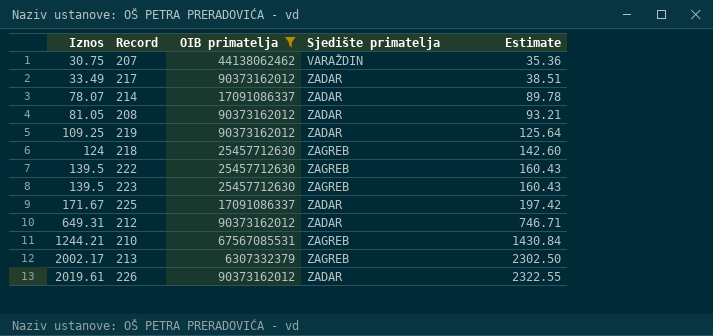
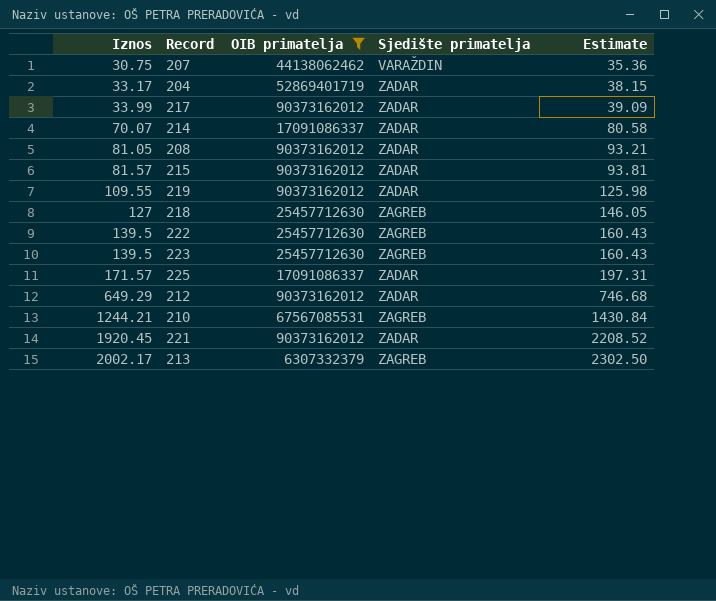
row 226: 2019.61 | 90373162012 | ZADAR | 2322.55 -> none
row 204: none -> 33.17 | 52869401719 | ZADAR | 38.15
217 | Iznos: 33.49 -> 33.99
217 | Estimate: 38.51 -> 39.09
214 | Iznos: 78.07 -> 70.07
214 | Estimate: 89.78 -> 80.58
row 215: none -> 81.57 | 90373162012 | ZADAR | 93.81
219 | Iznos: 109.25 -> 109.55
219 | Estimate: 125.64 -> 125.98
218 | Iznos: 124 -> 127
218 | Estimate: 142.60 -> 146.05
225 | Iznos: 171.67 -> 171.57
225 | Estimate: 197.42 -> 197.31
212 | Iznos: 649.31 -> 649.29
212 | Estimate: 746.71 -> 746.68
row 221: none -> 1920.45 | 90373162012 | ZADAR | 2208.52

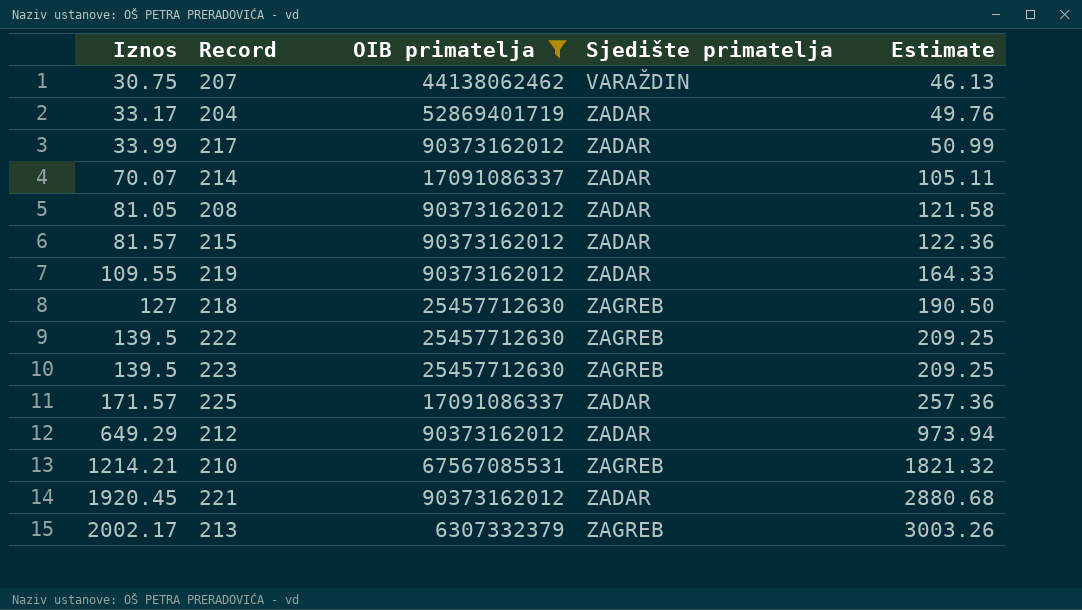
column Estimate | formula: [Iznos] * 1.15 -> [Iznos] * 1.5
210 | Iznos: 1244.21 -> 1214.21

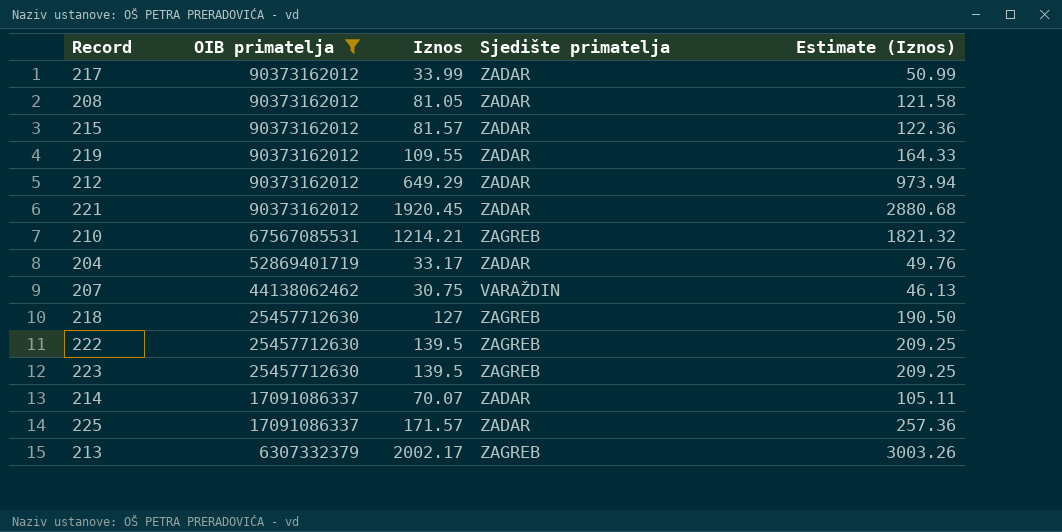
row order: Iznos ascending -> OIB primatelja descending
column Iznos | position: 1 -> 3
column name: Estimate -> Estimate (Iznos)

